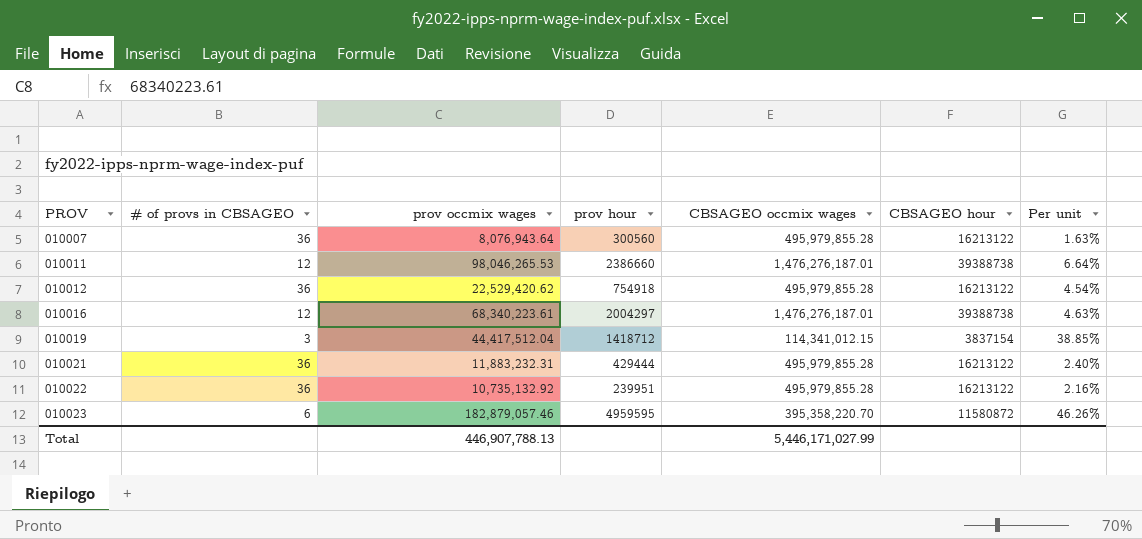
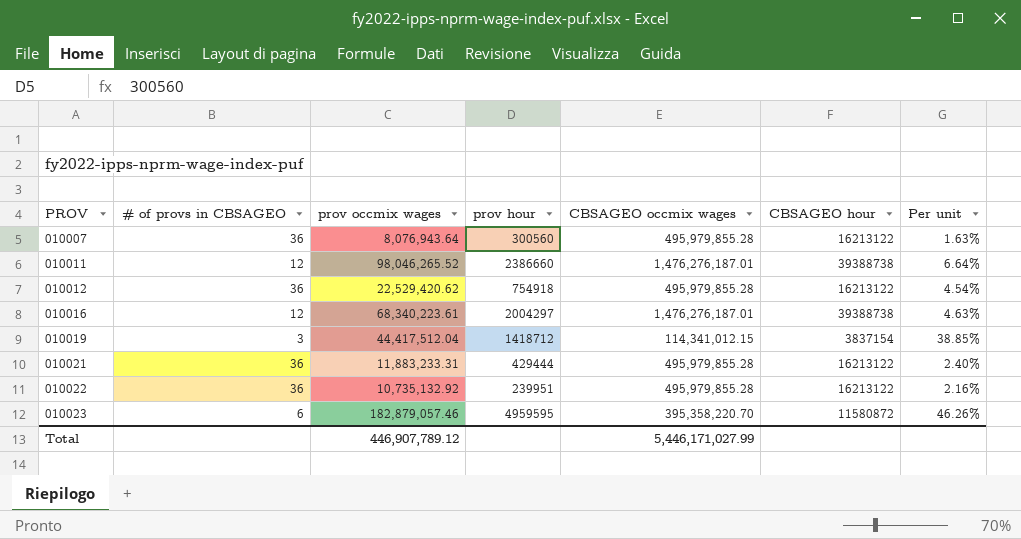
010011 | prov occmix wages: 98,046,265.53 -> 98,046,265.52
010021 | prov occmix wages: 11,883,232.31 -> 11,883,233.31
Total | prov occmix wages: 446,907,788.13 -> 446,907,789.12

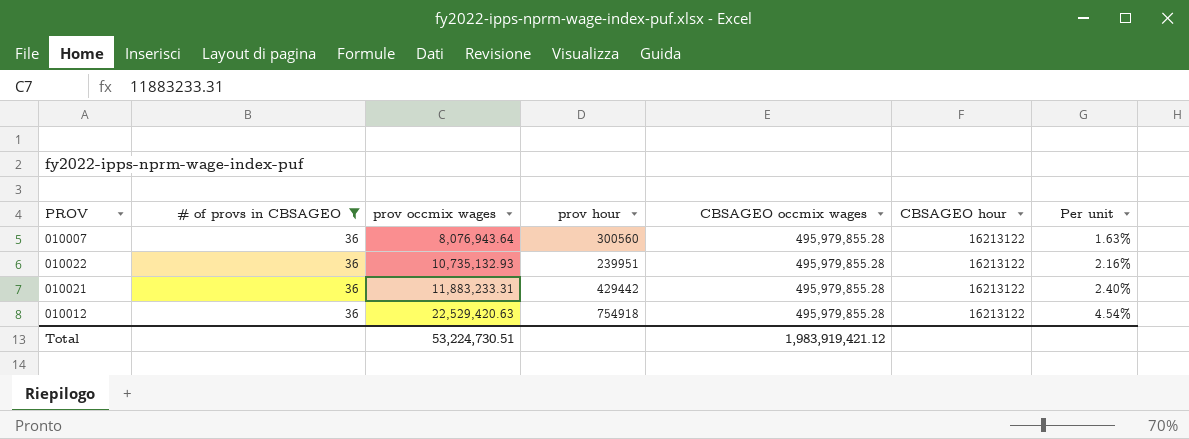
filter: none -> # of provs in CBSAGEO = 36
row order: PROV ascending -> prov occmix wages ascending
010022 | prov occmix wages: 10,735,132.92 -> 10,735,132.93
010021 | prov hour: 429444 -> 429442
010012 | prov occmix wages: 22,529,420.62 -> 22,529,420.63
Total | prov occmix wages: 446,907,789.12 -> 53,224,730.51
Total | CBSAGEO occmix wages: 5,446,171,027.99 -> 1,983,919,421.12

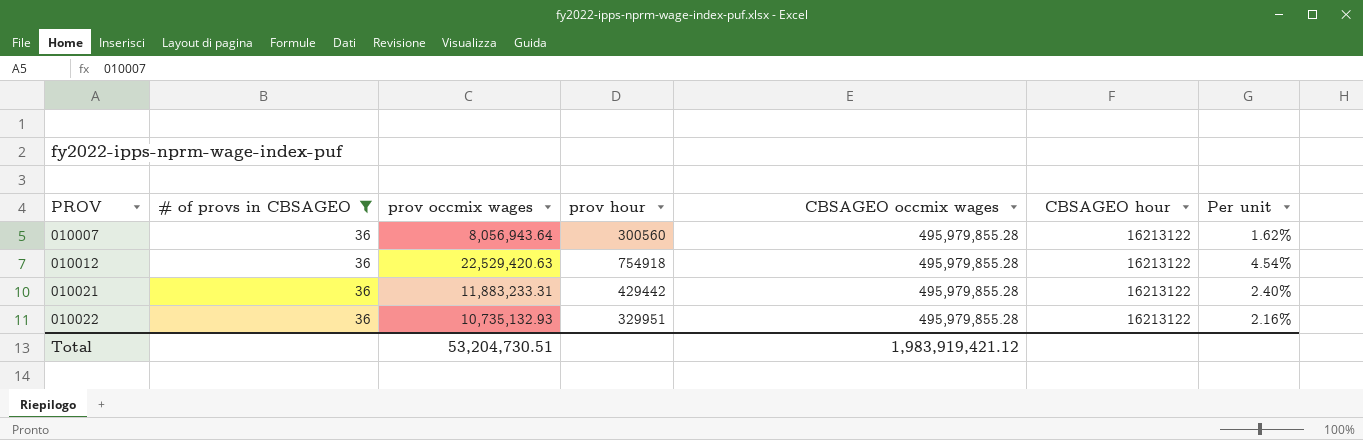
row order: prov occmix wages ascending -> PROV ascending
010007 | prov occmix wages: 8,076,943.64 -> 8,056,943.64
010007 | Per unit: 1.63% -> 1.62%
010022 | prov hour: 239951 -> 329951
Total | prov occmix wages: 53,224,730.51 -> 53,204,730.51

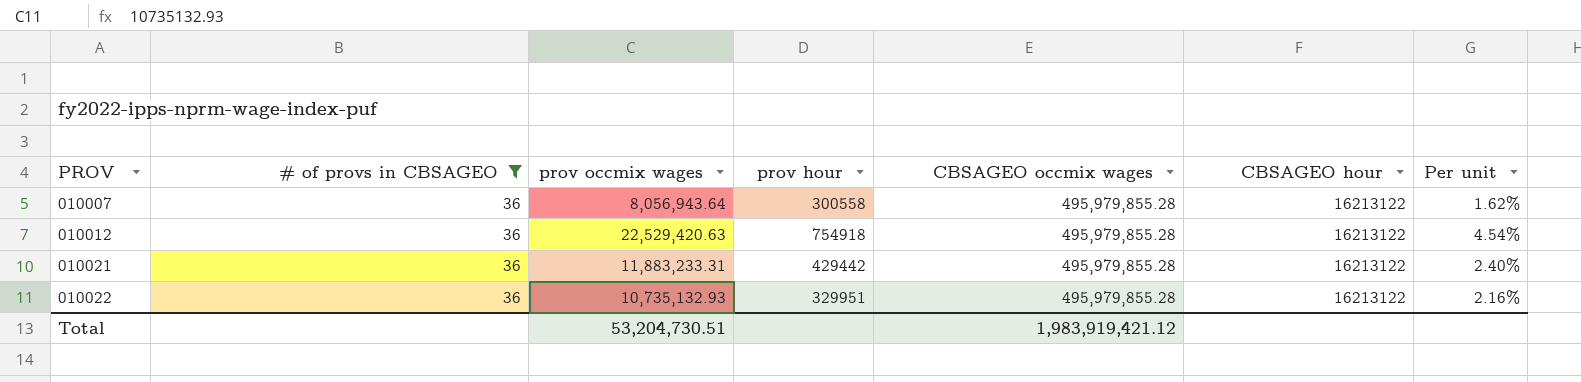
010007 | prov hour: 300560 -> 300558

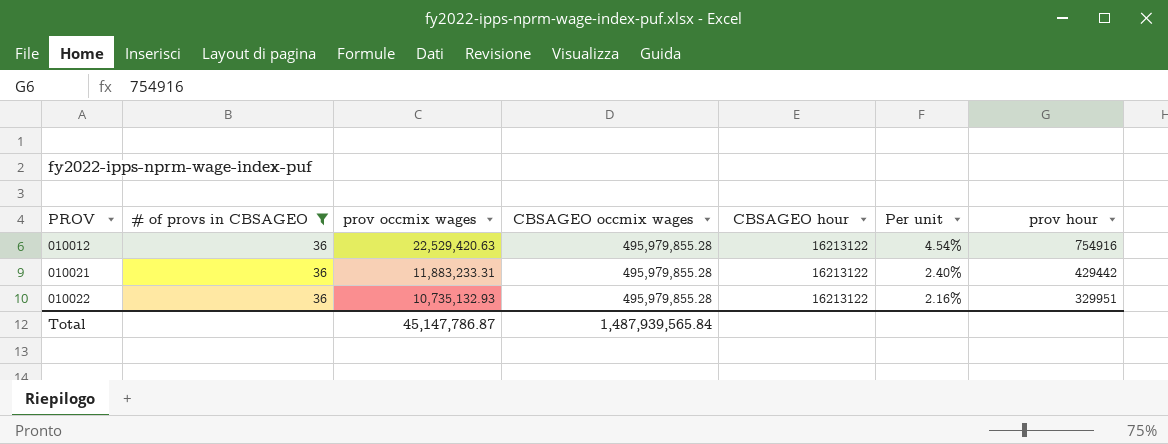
column prov hour | position: 4 -> 7
row 010007: 36 | 8,056,943.64 | 300558 | 495,979,855.28 | 16213122 | 1.62% -> none
010012 | prov hour: 754918 -> 754916
Total | prov occmix wages: 53,204,730.51 -> 45,147,786.87
Total | CBSAGEO occmix wages: 1,983,919,421.12 -> 1,487,939,565.84

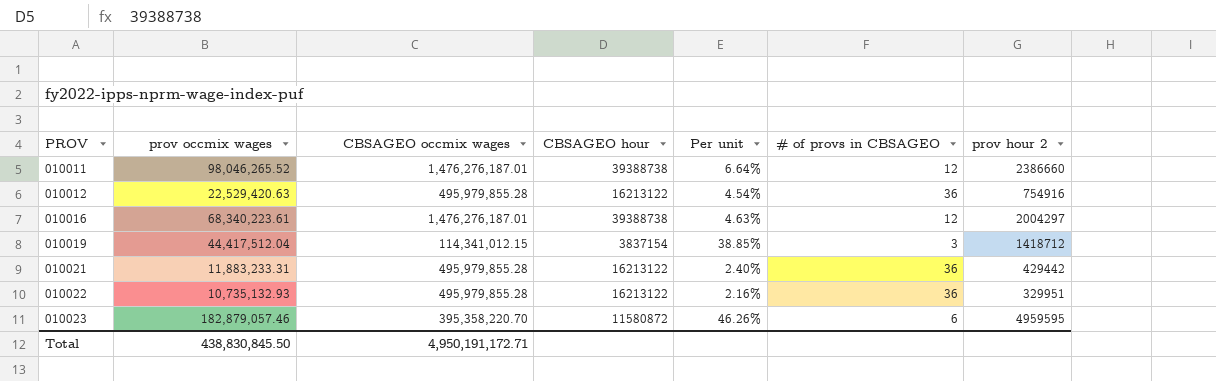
filter: # of provs in CBSAGEO = 36 -> none
column # of provs in CBSAGEO | position: 2 -> 6
column name: prov hour -> prov hour 2
Total | prov occmix wages: 45,147,786.87 -> 438,830,845.50
Total | CBSAGEO occmix wages: 1,487,939,565.84 -> 4,950,191,172.71

